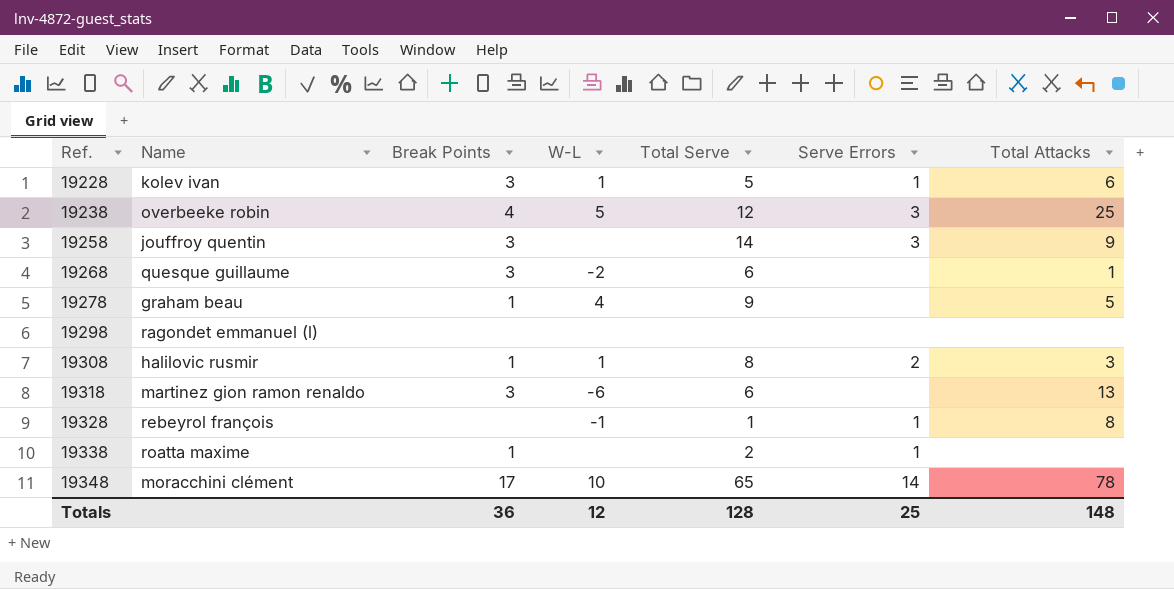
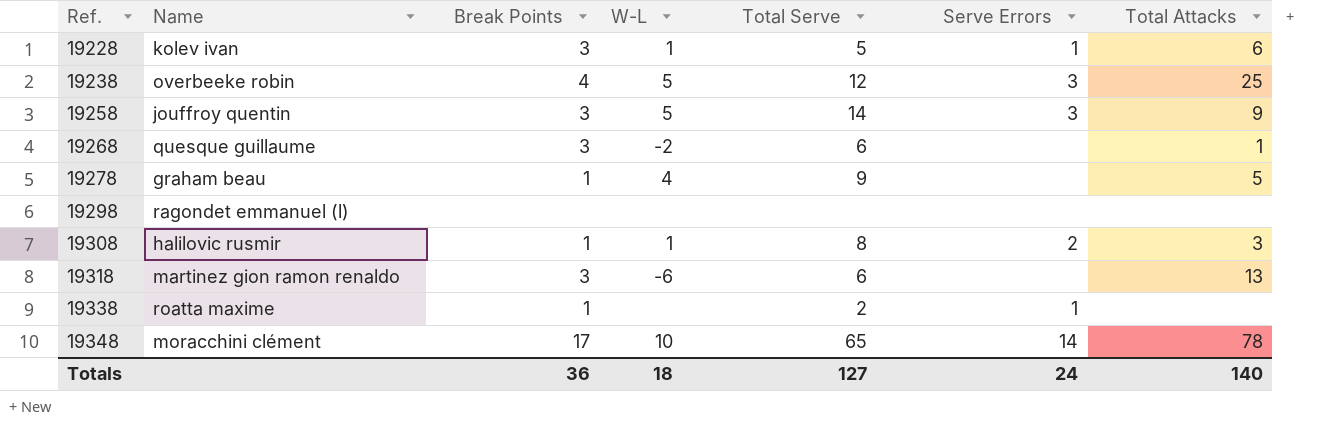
row 19328: rebeyrol françois | none | -1 | 1 | 1 | 8 -> none
19258 | W-L: none -> 5
Totals | W-L: 12 -> 18
Totals | Total Serve: 128 -> 127
Totals | Serve Errors: 25 -> 24
Totals | Total Attacks: 148 -> 140

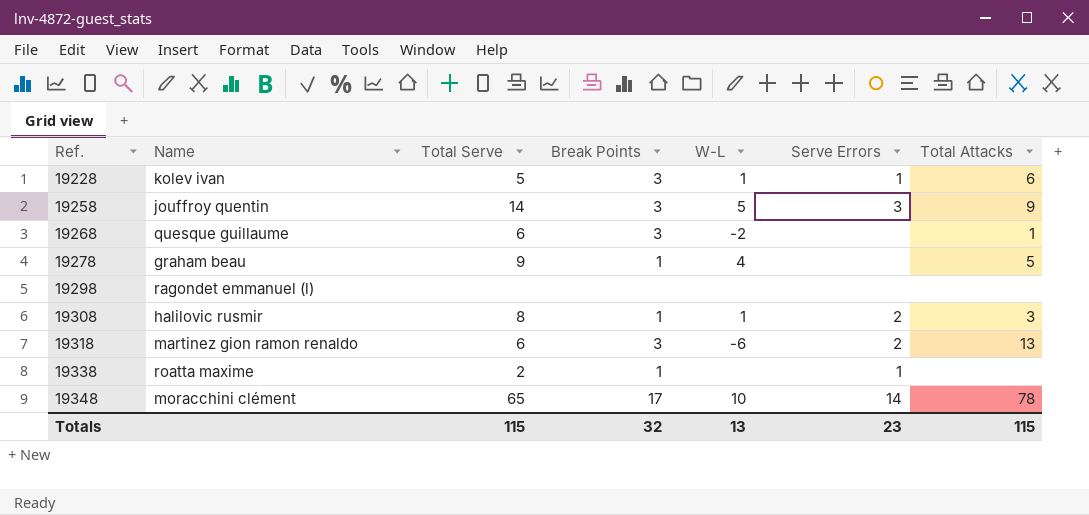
column Total Serve | position: 5 -> 3
row 19238: overbeeke robin | 4 | 5 | 12 | 3 | 25 -> none
19318 | Serve Errors: none -> 2
Totals | Total Serve: 127 -> 115
Totals | Break Points: 36 -> 32
Totals | W-L: 18 -> 13
Totals | Serve Errors: 24 -> 23
Totals | Total Attacks: 140 -> 115

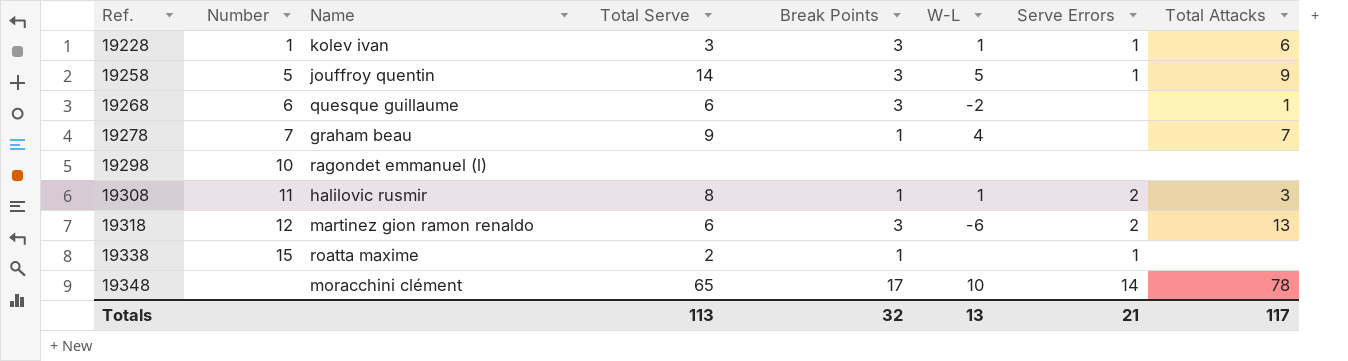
column Number | position: none -> 2
19228 | Total Serve: 5 -> 3
19258 | Serve Errors: 3 -> 1
19278 | Total Attacks: 5 -> 7
Totals | Total Serve: 115 -> 113
Totals | Serve Errors: 23 -> 21
Totals | Total Attacks: 115 -> 117

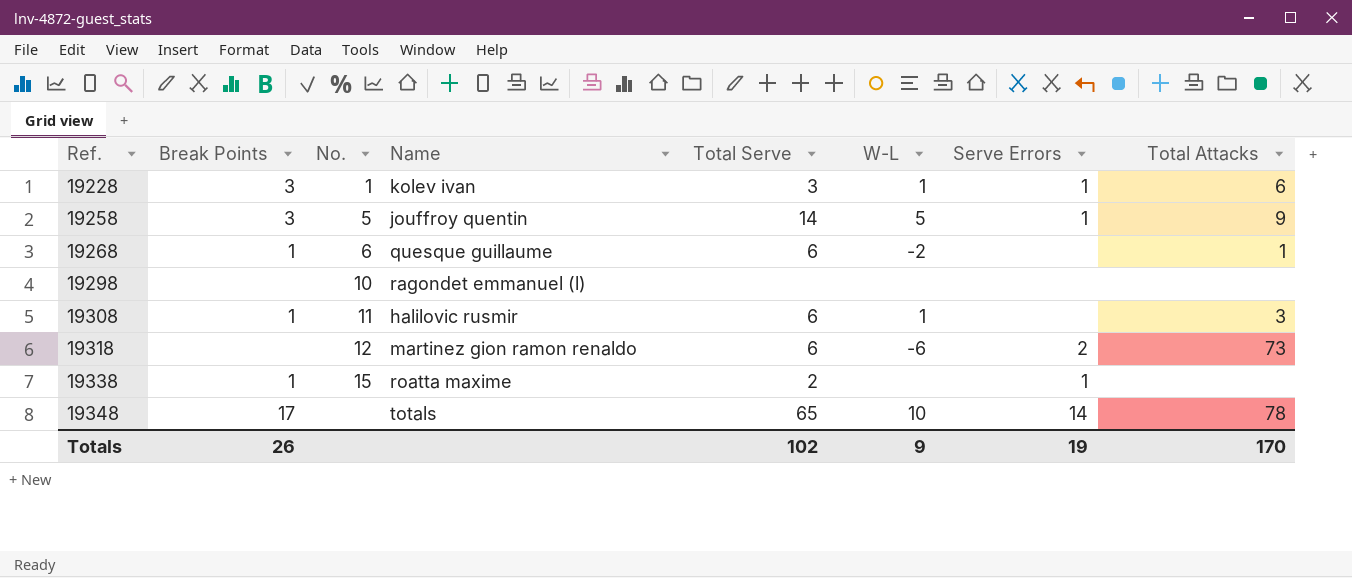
column Break Points | position: 5 -> 2
column name: Number -> No.
row 19278: 7 | graham beau | 9 | 1 | 4 | none | 7 -> none
19268 | Break Points: 3 -> 1
19308 | Total Serve: 8 -> 6
19308 | Serve Errors: 2 -> none
19318 | Break Points: 3 -> none
19318 | Total Attacks: 13 -> 73
19348 | Name: moracchini clément -> totals
Totals | Break Points: 32 -> 26
Totals | Total Serve: 113 -> 102
Totals | W-L: 13 -> 9
Totals | Serve Errors: 21 -> 19
Totals | Total Attacks: 117 -> 170

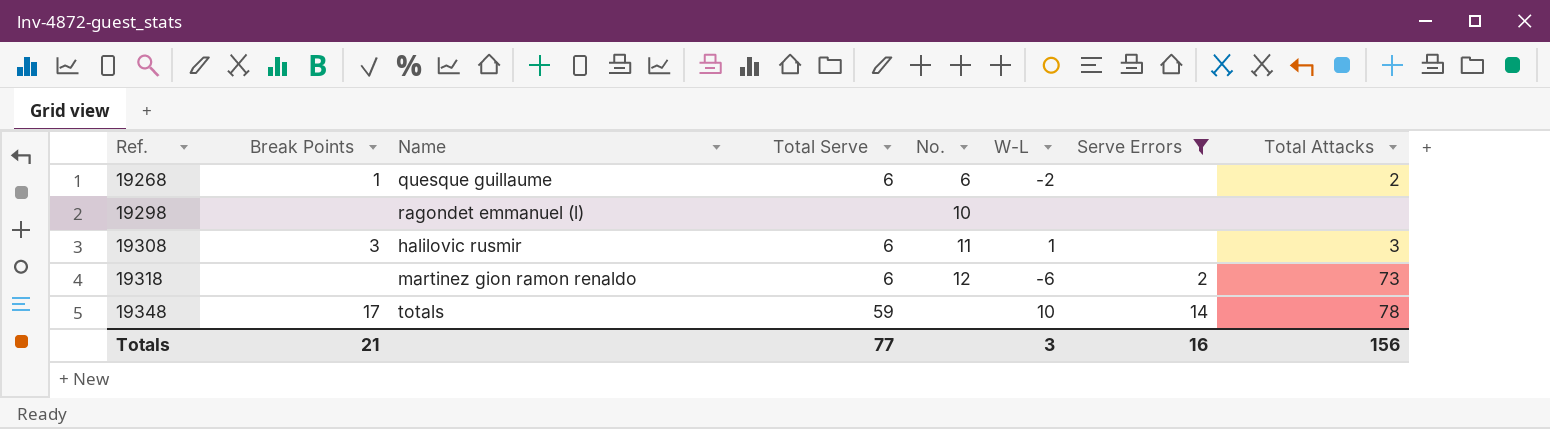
filter: none -> Serve Errors != 1
column No. | position: 3 -> 5
19268 | Total Attacks: 1 -> 2
19308 | Break Points: 1 -> 3
19348 | Total Serve: 65 -> 59
Totals | Break Points: 26 -> 21
Totals | Total Serve: 102 -> 77
Totals | W-L: 9 -> 3
Totals | Serve Errors: 19 -> 16
Totals | Total Attacks: 170 -> 156

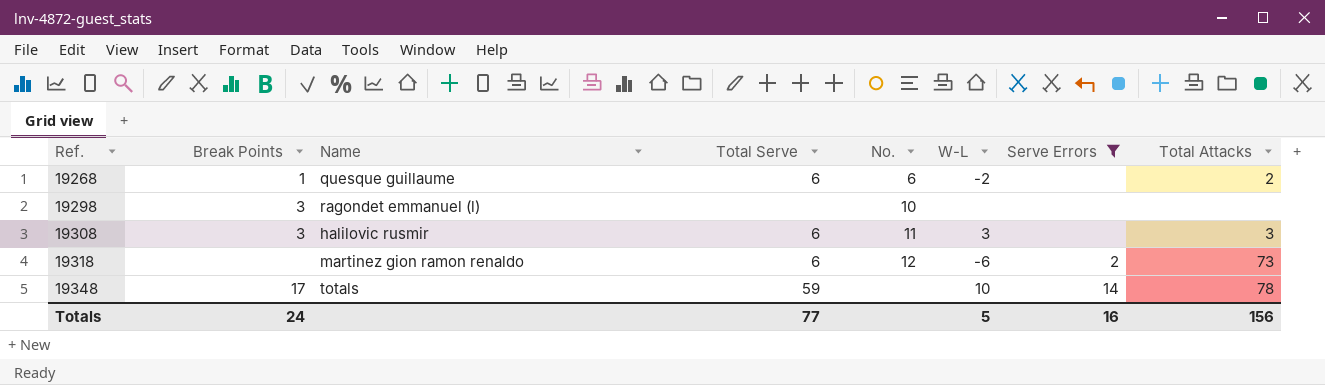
19298 | Break Points: none -> 3
19308 | W-L: 1 -> 3
Totals | Break Points: 21 -> 24
Totals | W-L: 3 -> 5

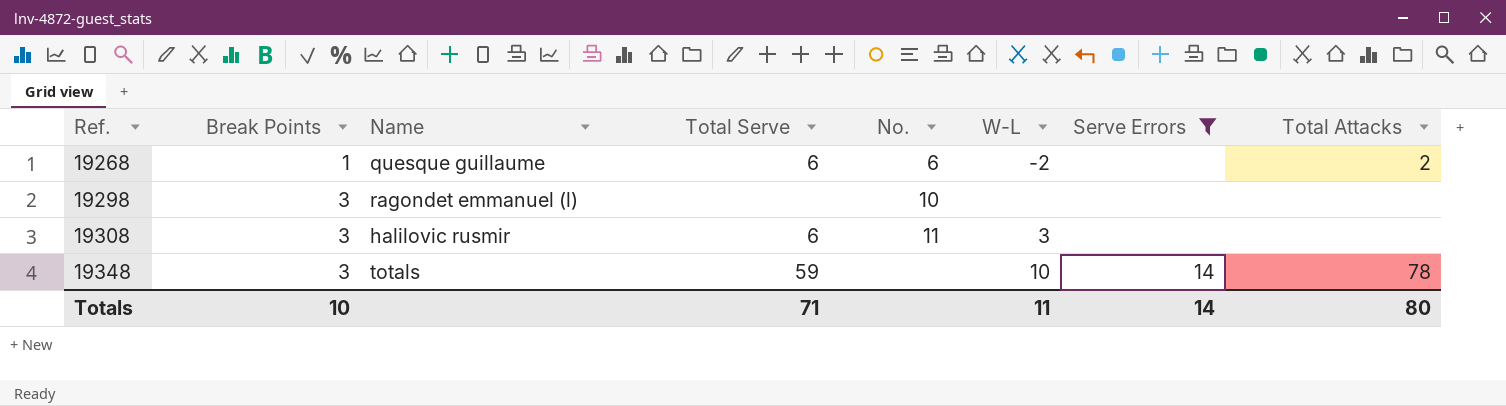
row 19318: none | martinez gion ramon renaldo | 6 | 12 | -6 | 2 | 73 -> none
19308 | Total Attacks: 3 -> none
19348 | Break Points: 17 -> 3
Totals | Break Points: 24 -> 10
Totals | Total Serve: 77 -> 71
Totals | W-L: 5 -> 11
Totals | Serve Errors: 16 -> 14
Totals | Total Attacks: 156 -> 80

